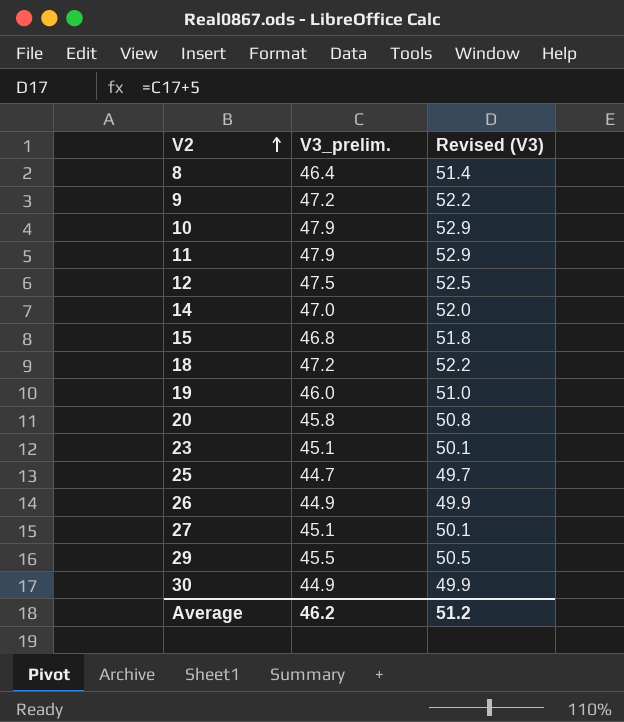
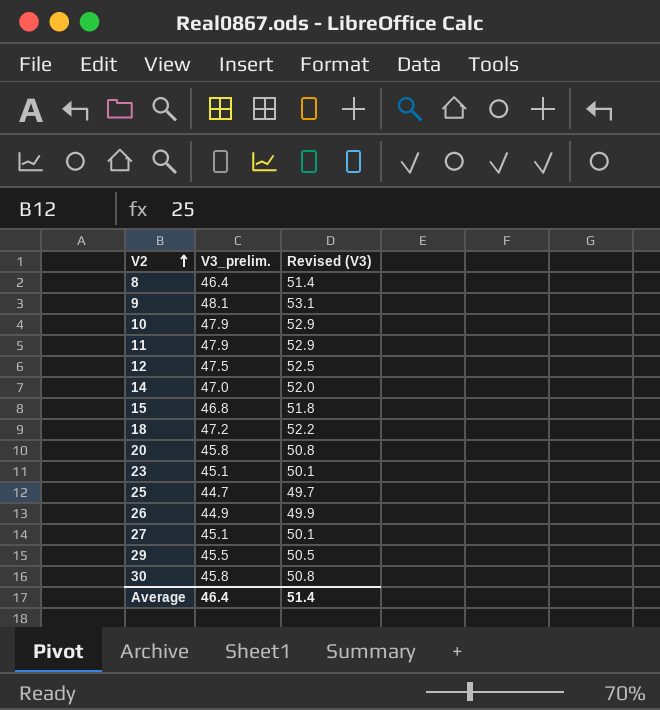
row 19: 46.0 | 51.0 -> none
9 | V3_prelim.: 47.2 -> 48.1
9 | Revised (V3): 52.2 -> 53.1
30 | V3_prelim.: 44.9 -> 45.8
30 | Revised (V3): 49.9 -> 50.8
Average | V3_prelim.: 46.2 -> 46.4
Average | Revised (V3): 51.2 -> 51.4

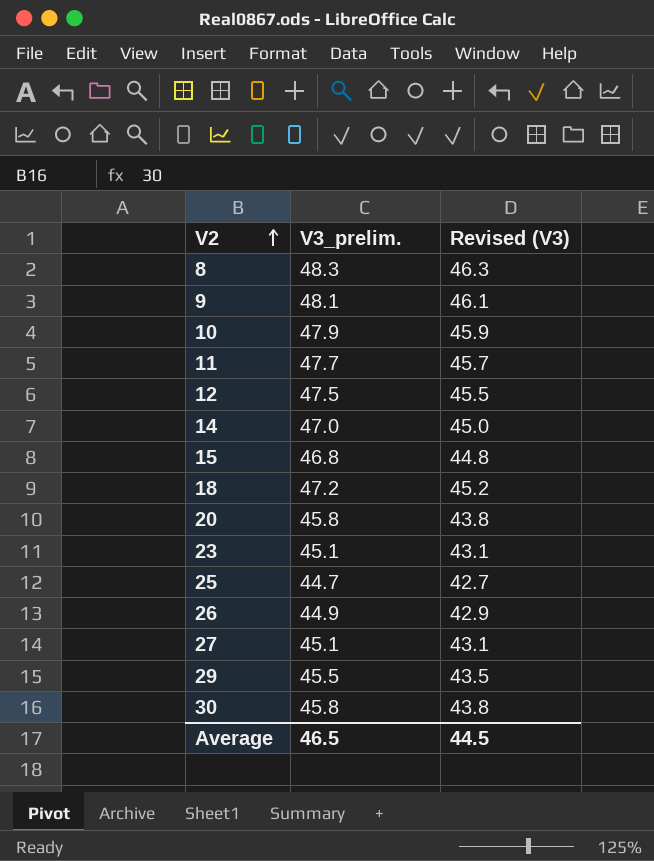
column Revised (V3) | formula: [V3_prelim.] + 5 -> [V3_prelim.] - 2
8 | V3_prelim.: 46.4 -> 48.3
11 | V3_prelim.: 47.9 -> 47.7
Average | V3_prelim.: 46.4 -> 46.5
Average | Revised (V3): 51.4 -> 44.5

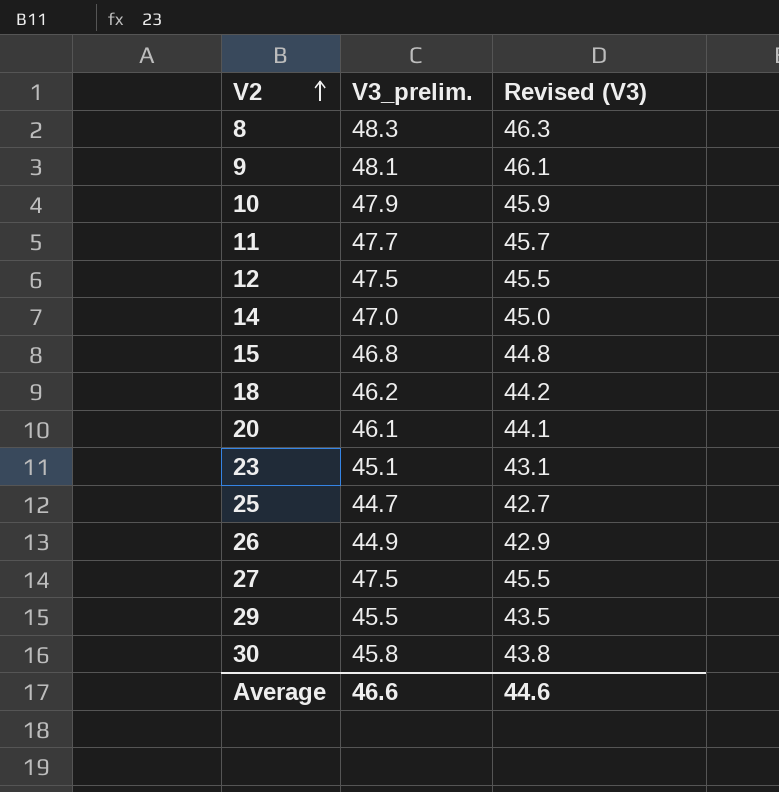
18 | V3_prelim.: 47.2 -> 46.2
18 | Revised (V3): 45.2 -> 44.2
20 | V3_prelim.: 45.8 -> 46.1
20 | Revised (V3): 43.8 -> 44.1
27 | V3_prelim.: 45.1 -> 47.5
27 | Revised (V3): 43.1 -> 45.5
Average | V3_prelim.: 46.5 -> 46.6
Average | Revised (V3): 44.5 -> 44.6

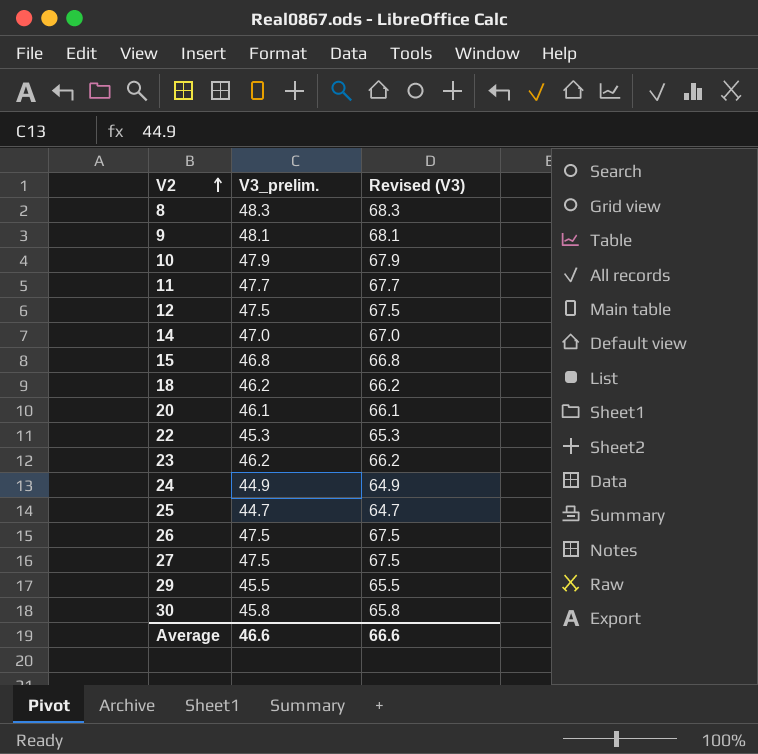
column Revised (V3) | formula: [V3_prelim.] - 2 -> [V3_prelim.] + 20
row 22: none -> 45.3 | 65.3
23 | V3_prelim.: 45.1 -> 46.2
row 24: none -> 44.9 | 64.9
26 | V3_prelim.: 44.9 -> 47.5
Average | Revised (V3): 44.6 -> 66.6

